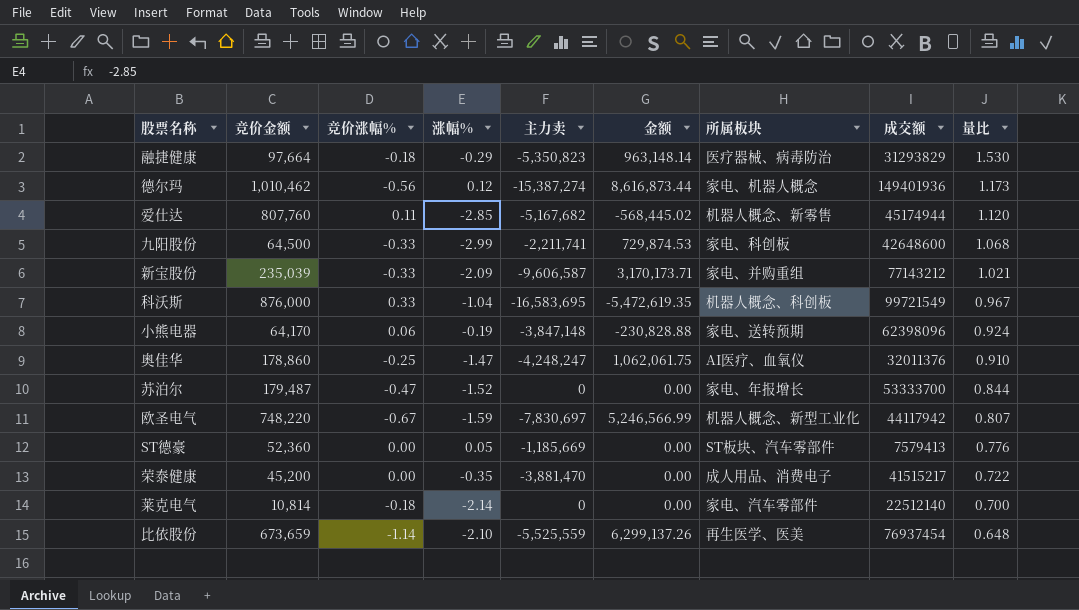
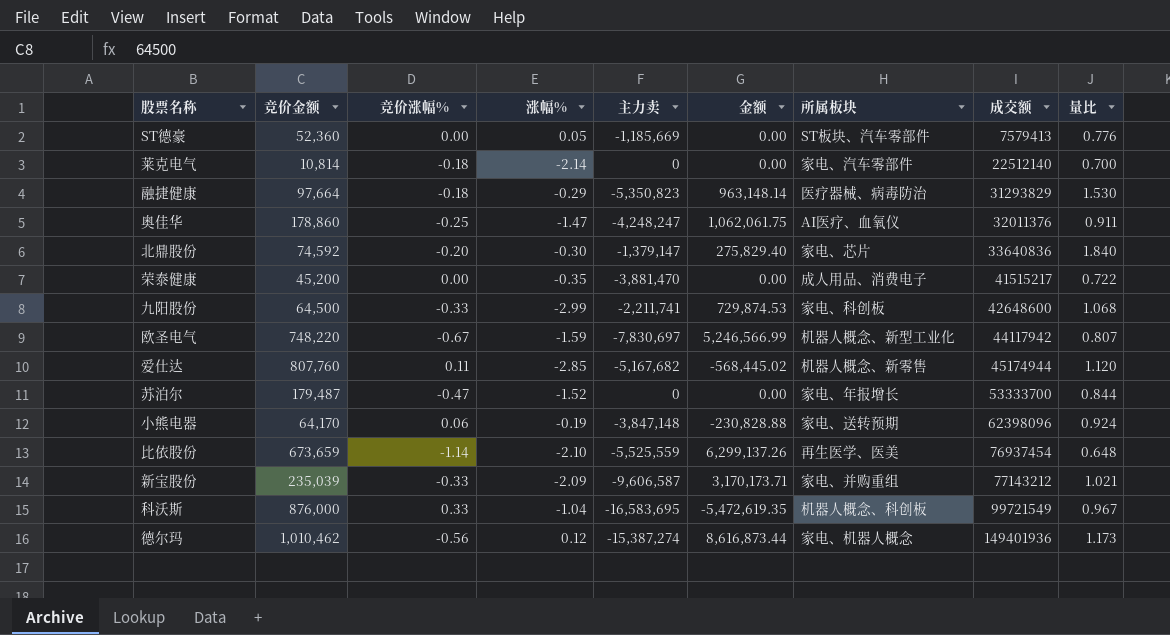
row order: 量比 descending -> 成交额 ascending
奥佳华 | 量比: 0.910 -> 0.911
row 北鼎股份: none -> 74,592 | -0.20 | -0.30 | -1,379,147 | 275,829.40 | 家电、芯片 | 33640836 | 1.840

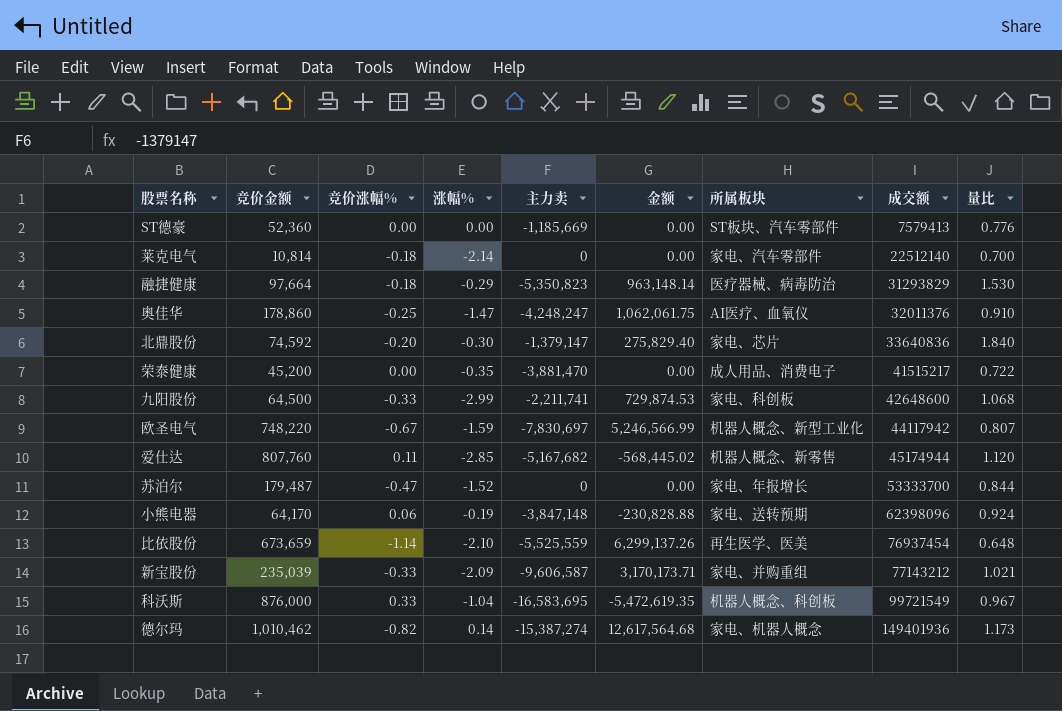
ST德豪 | 涨幅%: 0.05 -> 0.00
奥佳华 | 量比: 0.911 -> 0.910
德尔玛 | 竞价涨幅%: -0.56 -> -0.82
德尔玛 | 涨幅%: 0.12 -> 0.14
德尔玛 | 金额: 8,616,873.44 -> 12,617,564.68

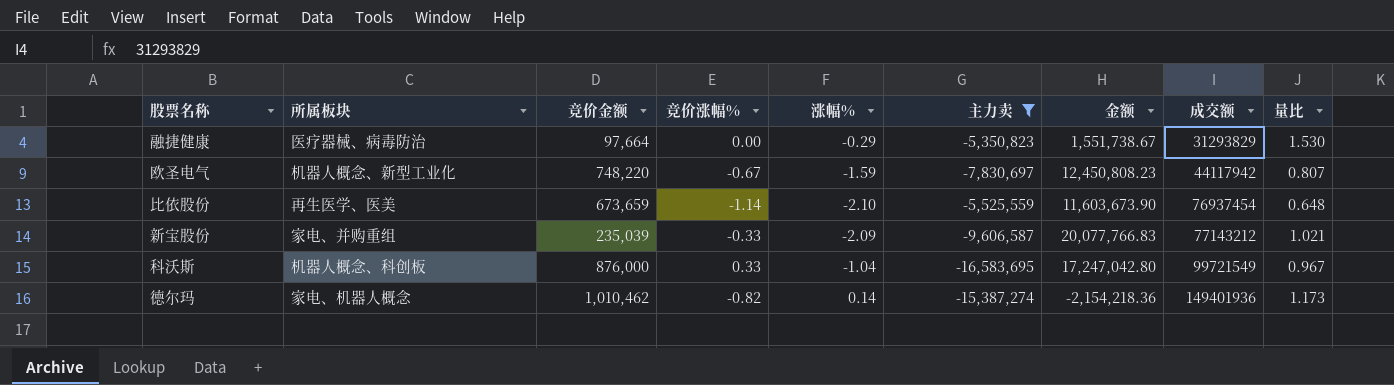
filter: none -> 主力卖 <= -5,350,823
column 所属板块 | position: 7 -> 2
column 金额 | formula: [竞价涨幅%] * [主力卖] -> [涨幅%] * [主力卖]
融捷健康 | 竞价涨幅%: -0.18 -> 0.00

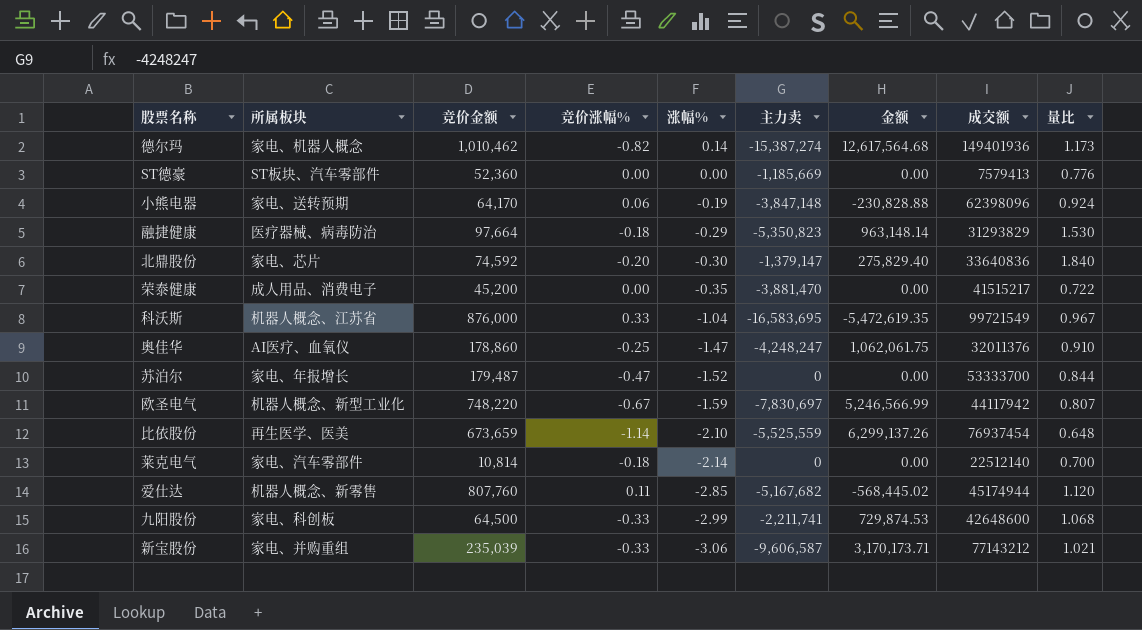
filter: 主力卖 <= -5,350,823 -> none
row order: 成交额 ascending -> 涨幅% descending
column 金额 | formula: [涨幅%] * [主力卖] -> [竞价涨幅%] * [主力卖]
融捷健康 | 竞价涨幅%: 0.00 -> -0.18
科沃斯 | 所属板块: 机器人概念、科创板 -> 机器人概念、江苏省
新宝股份 | 涨幅%: -2.09 -> -3.06

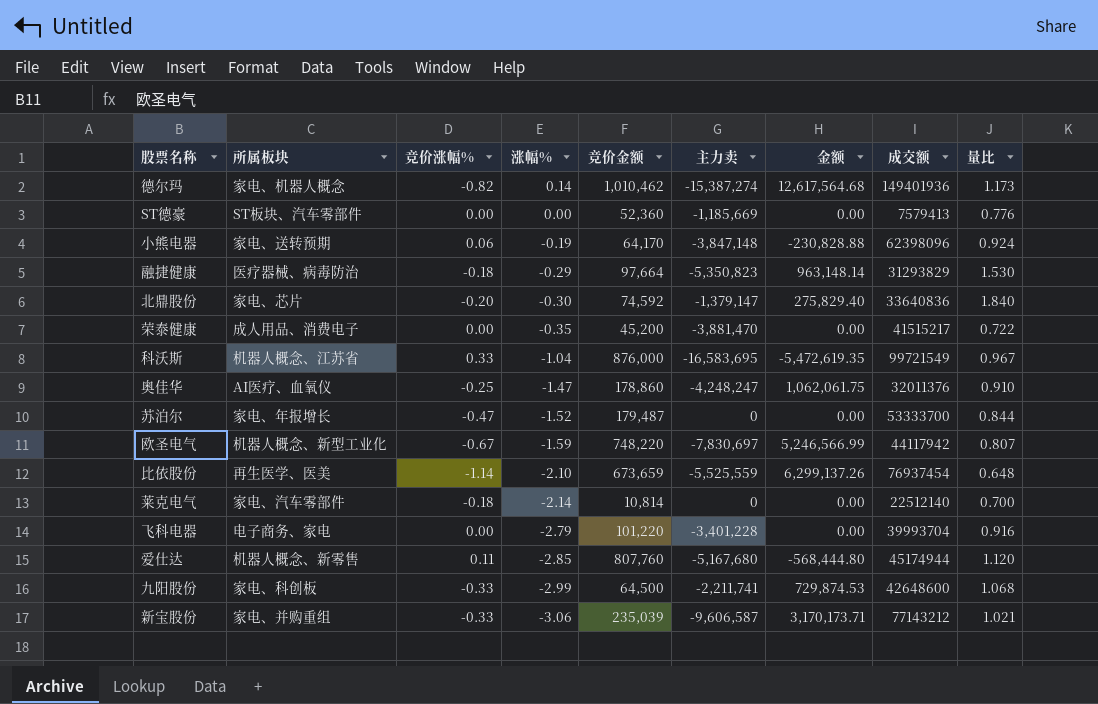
column 竞价金额 | position: 3 -> 5
row 飞科电器: none -> 电子商务、家电 | 0.00 | -2.79 | 101,220 | -3,401,228 | 0.00 | 39993704 | 0.916
爱仕达 | 主力卖: -5,167,682 -> -5,167,680
爱仕达 | 金额: -568,445.02 -> -568,444.80

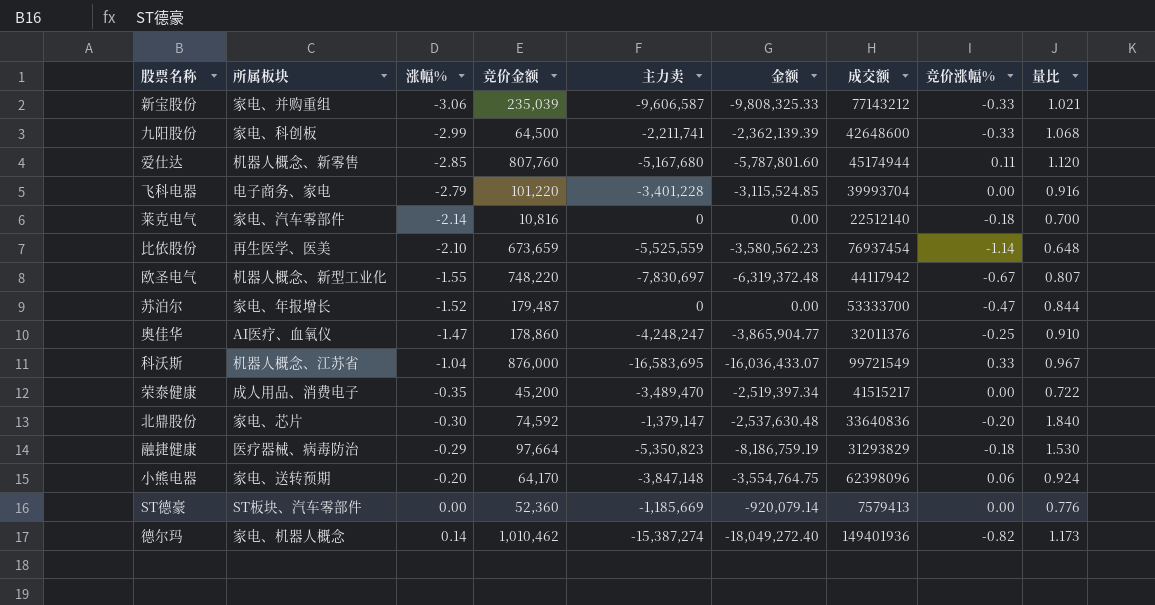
row order: 涨幅% descending -> 涨幅% ascending
column 金额 | formula: [竞价涨幅%] * [主力卖] -> [主力卖] * [量比]
column 竞价涨幅% | position: 3 -> 8
莱克电气 | 竞价金额: 10,814 -> 10,816
欧圣电气 | 涨幅%: -1.59 -> -1.55
荣泰健康 | 主力卖: -3,881,470 -> -3,489,470
小熊电器 | 涨幅%: -0.19 -> -0.20

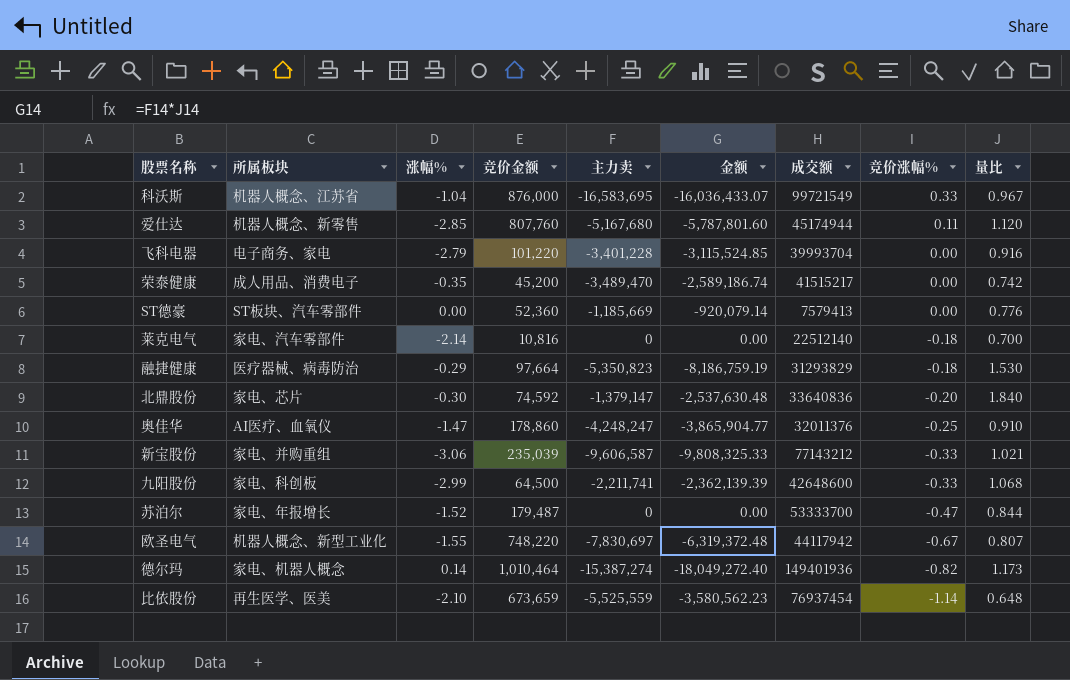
row order: 涨幅% ascending -> 竞价涨幅% descending
row 小熊电器: 家电、送转预期 | -0.20 | 64,170 | -3,847,148 | -3,554,764.75 | 62398096 | 0.06 | 0.924 -> none
荣泰健康 | 金额: -2,519,397.34 -> -2,589,186.74
荣泰健康 | 量比: 0.722 -> 0.742
德尔玛 | 竞价金额: 1,010,462 -> 1,010,464

